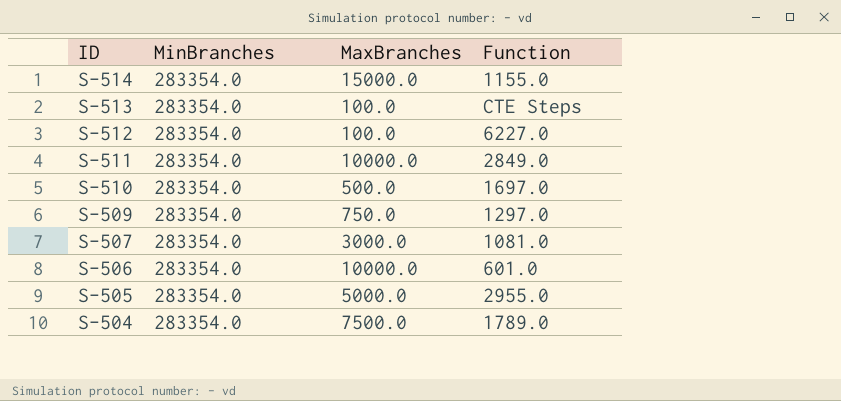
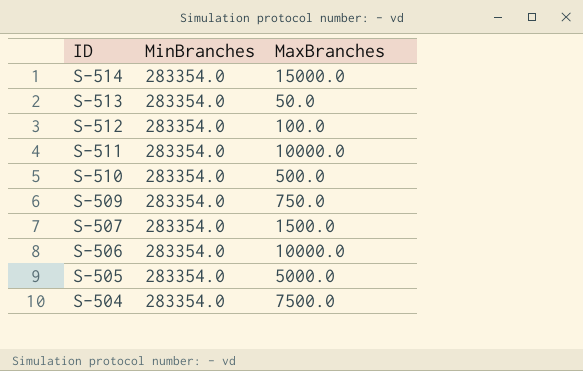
column Function | position: 4 -> none
S-513 | MaxBranches: 100.0 -> 50.0
S-507 | MaxBranches: 3000.0 -> 1500.0

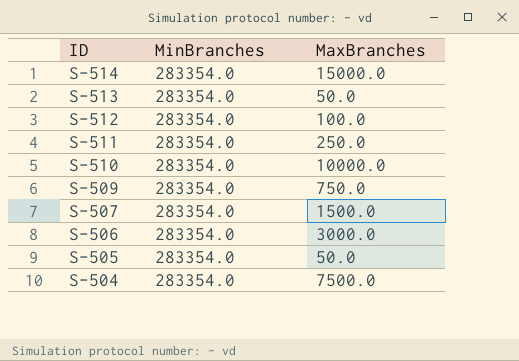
S-511 | MaxBranches: 10000.0 -> 250.0
S-510 | MaxBranches: 500.0 -> 10000.0
S-506 | MaxBranches: 10000.0 -> 3000.0
S-505 | MaxBranches: 5000.0 -> 50.0

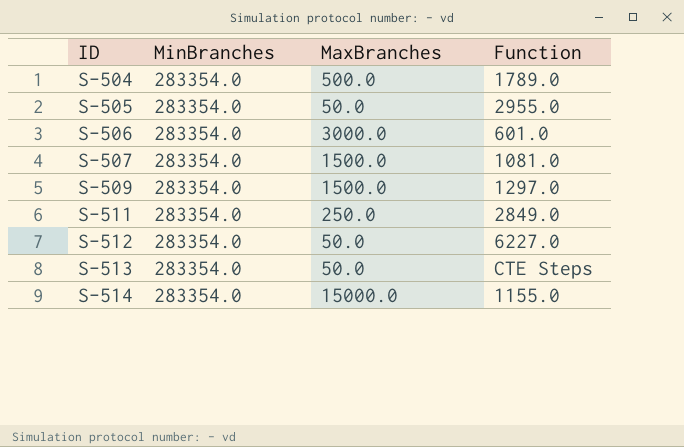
row order: ID descending -> ID ascending
column Function | position: none -> 4
row S-510: 283354.0 | 10000.0 -> none
S-504 | MaxBranches: 7500.0 -> 500.0
S-509 | MaxBranches: 750.0 -> 1500.0
S-512 | MaxBranches: 100.0 -> 50.0

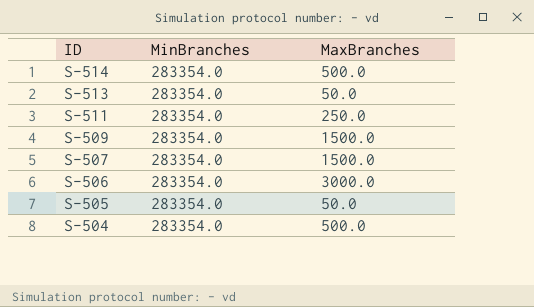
row order: ID ascending -> ID descending
column Function | position: 4 -> none
row S-512: 283354.0 | 50.0 | 6227.0 -> none
S-514 | MaxBranches: 15000.0 -> 500.0

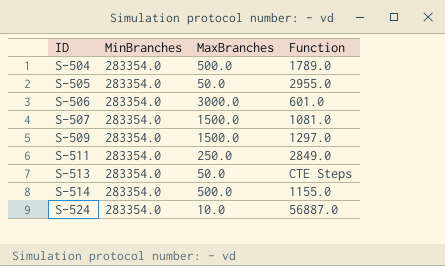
row order: ID descending -> ID ascending
column Function | position: none -> 4
row S-524: none -> 283354.0 | 10.0 | 56887.0

